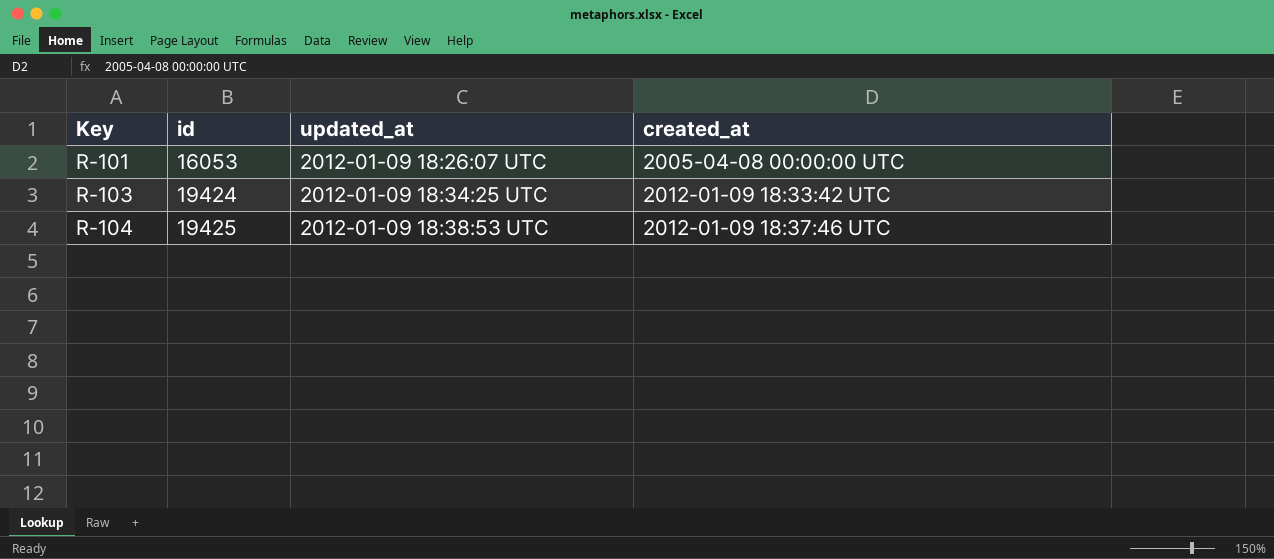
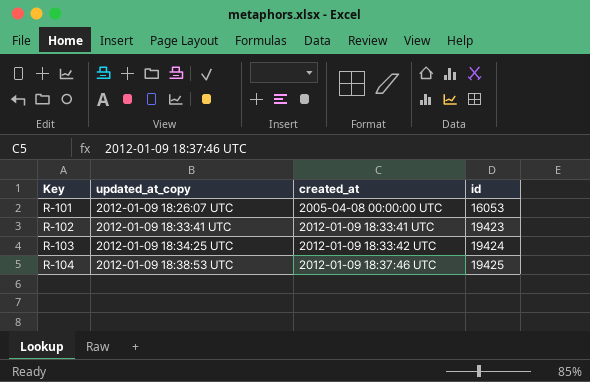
column name: updated_at -> updated_at_copy
column id | position: 2 -> 4
row R-102: none -> 2012-01-09 18:33:41 UTC | 2012-01-09 18:33:41 UTC | 19423

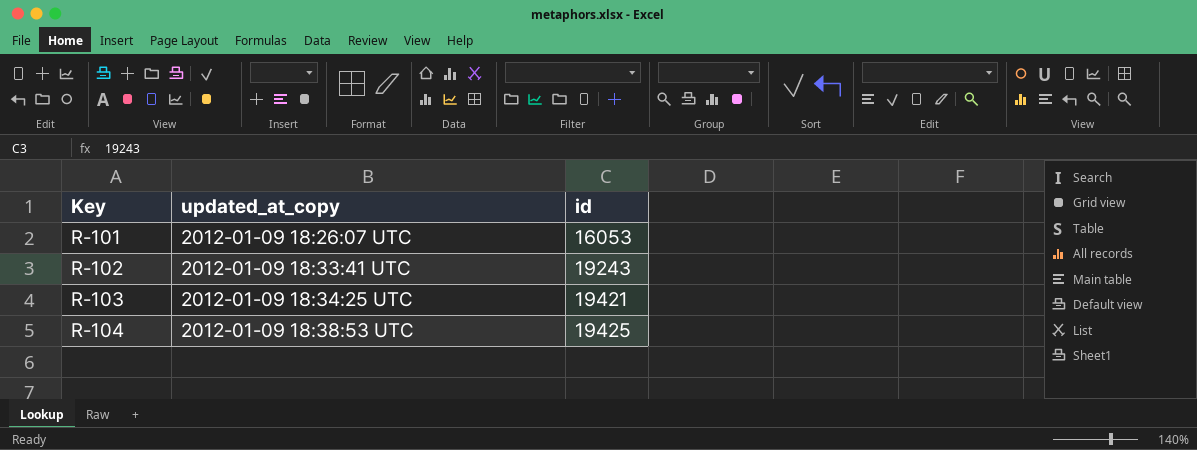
column created_at | position: 3 -> none
R-102 | id: 19423 -> 19243
R-103 | id: 19424 -> 19421

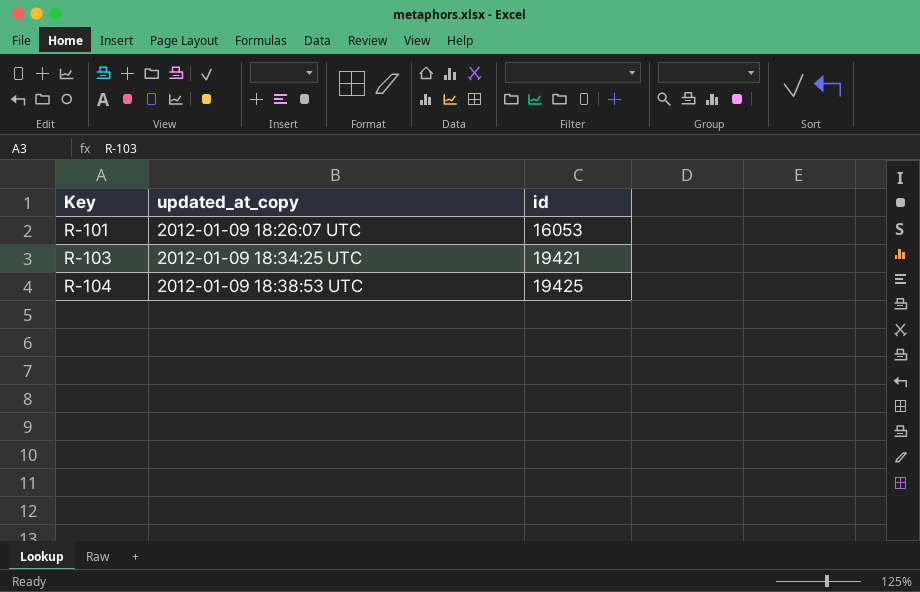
row R-102: 2012-01-09 18:33:41 UTC | 19243 -> none

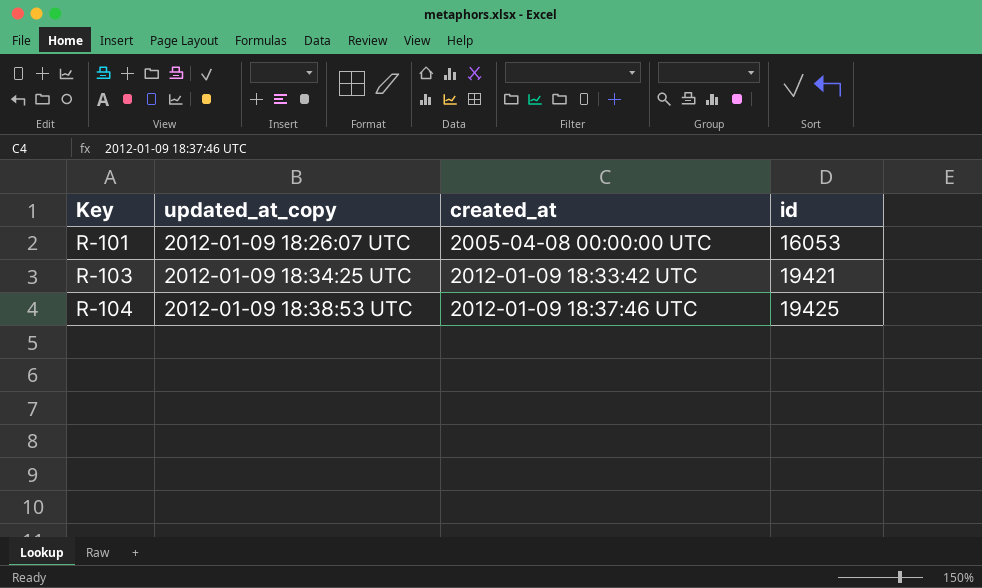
column created_at | position: none -> 3

